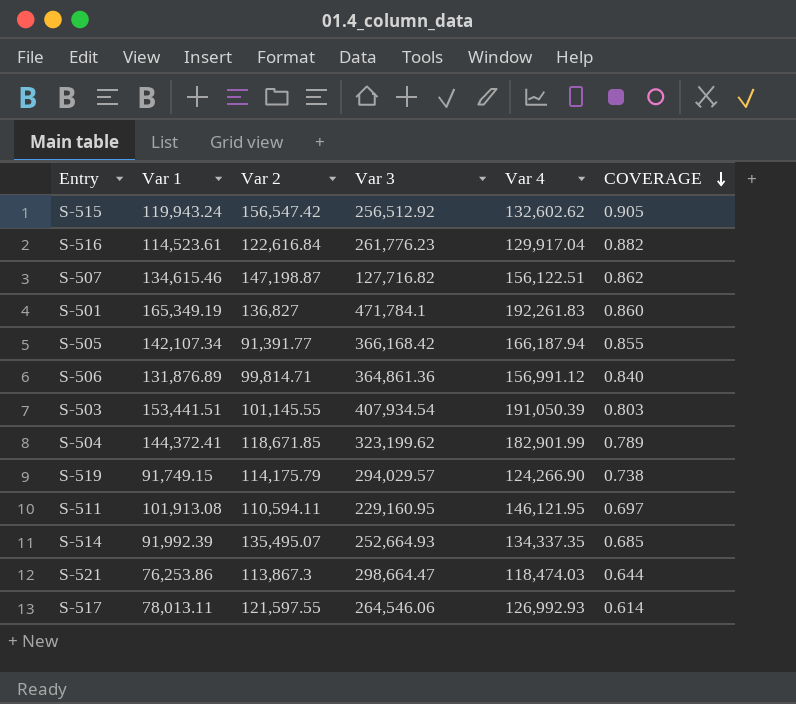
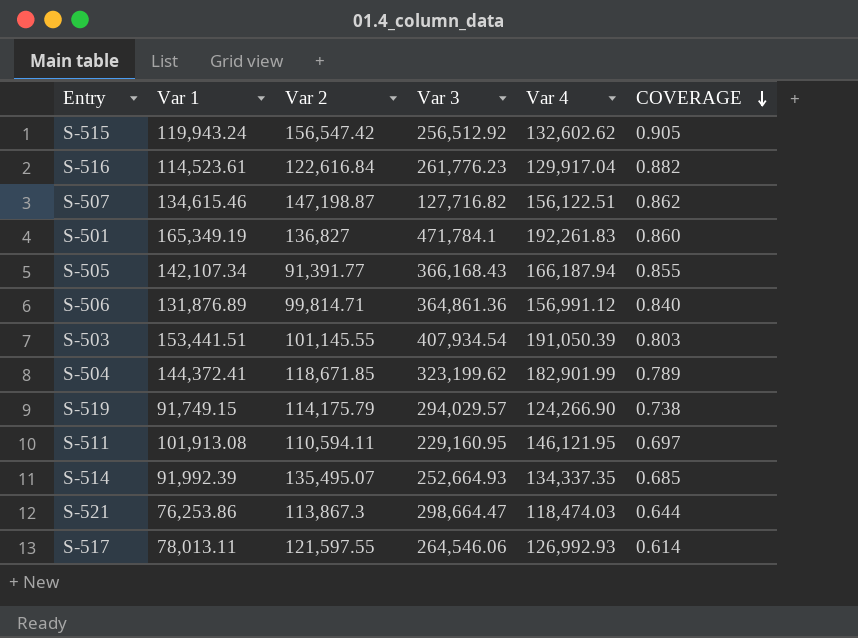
S-505 | Var 3: 366,168.42 -> 366,168.43

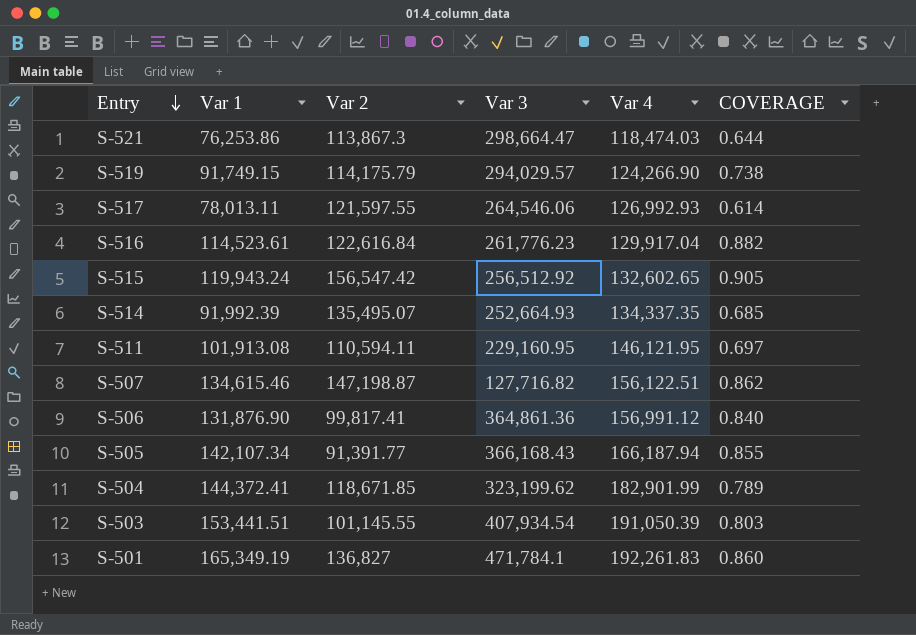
row order: COVERAGE descending -> Entry descending
S-515 | Var 4: 132,602.62 -> 132,602.65
S-506 | Var 1: 131,876.89 -> 131,876.90
S-506 | Var 2: 99,814.71 -> 99,817.41

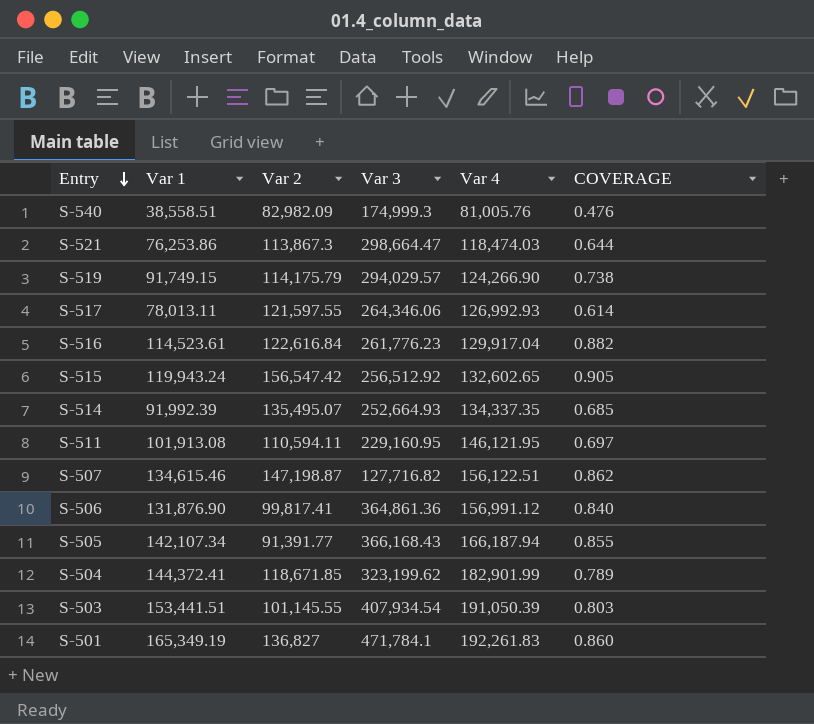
row S-540: none -> 38,558.51 | 82,982.09 | 174,999.3 | 81,005.76 | 0.476
S-517 | Var 3: 264,546.06 -> 264,346.06

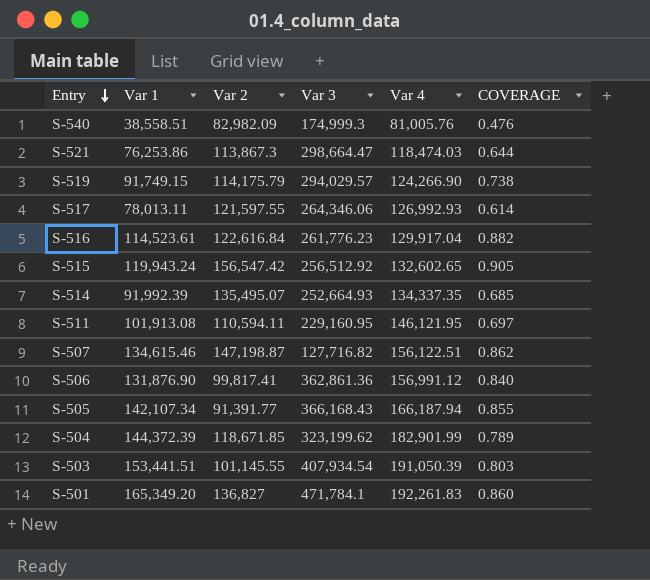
S-506 | Var 3: 364,861.36 -> 362,861.36
S-504 | Var 1: 144,372.41 -> 144,372.39
S-501 | Var 1: 165,349.19 -> 165,349.20

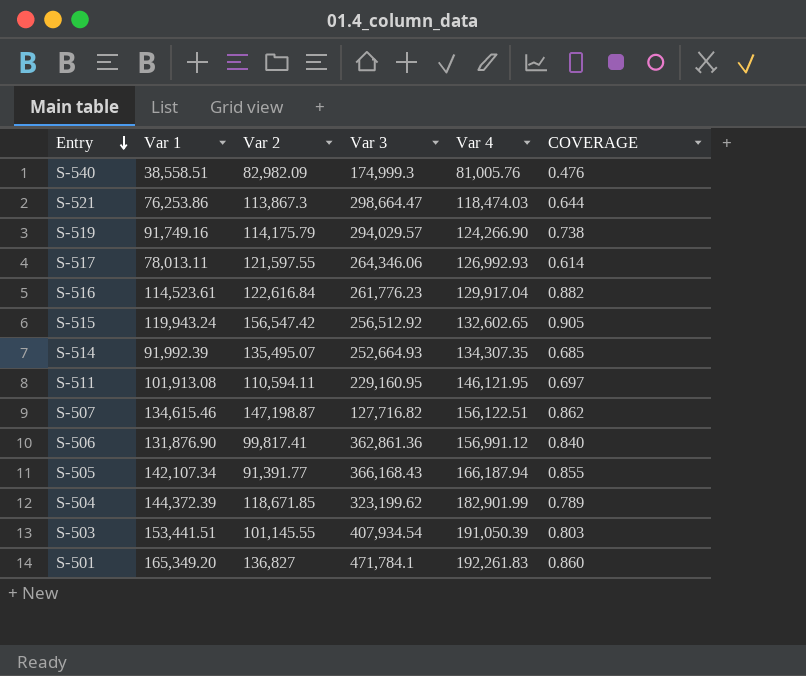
S-519 | Var 1: 91,749.15 -> 91,749.16
S-514 | Var 4: 134,337.35 -> 134,307.35

